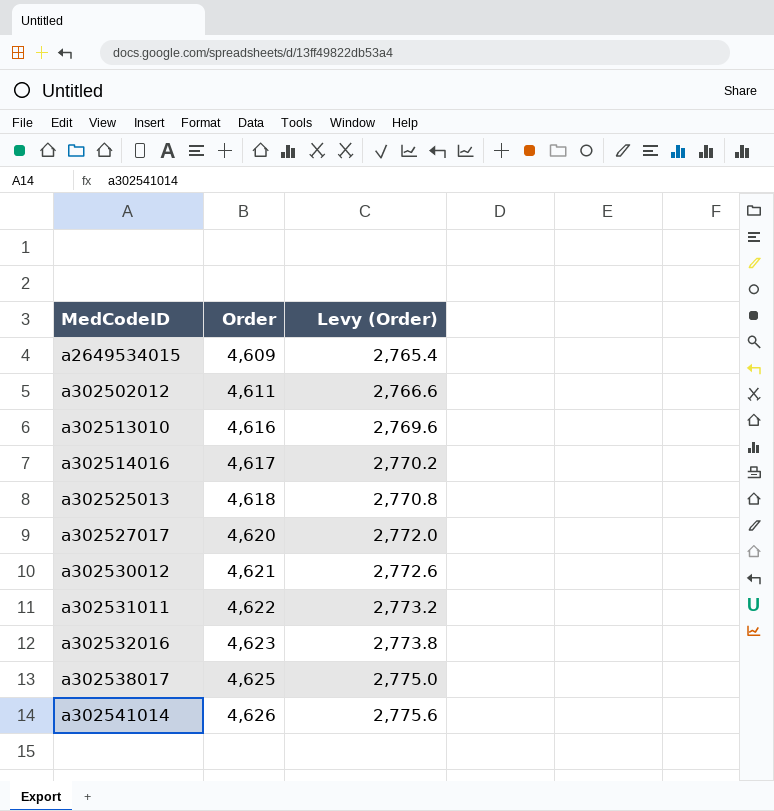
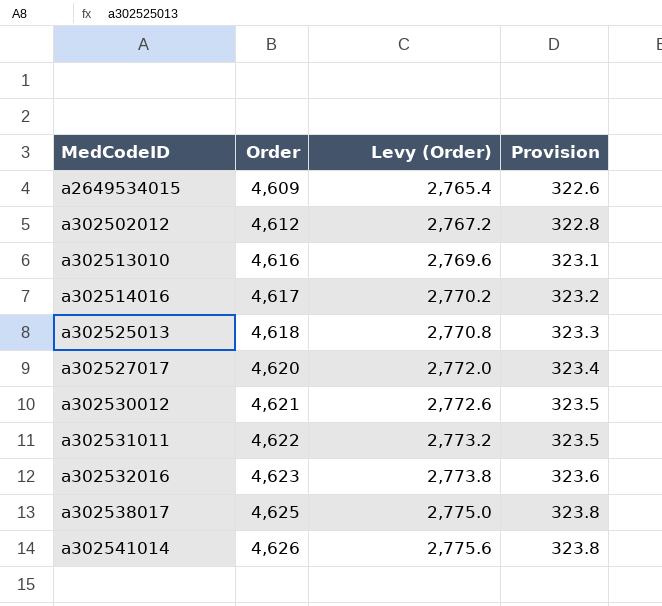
column Provision | formula: none -> [Order] * 0.07
a302502012 | Order: 4,611 -> 4,612
a302502012 | Levy (Order): 2,766.6 -> 2,767.2

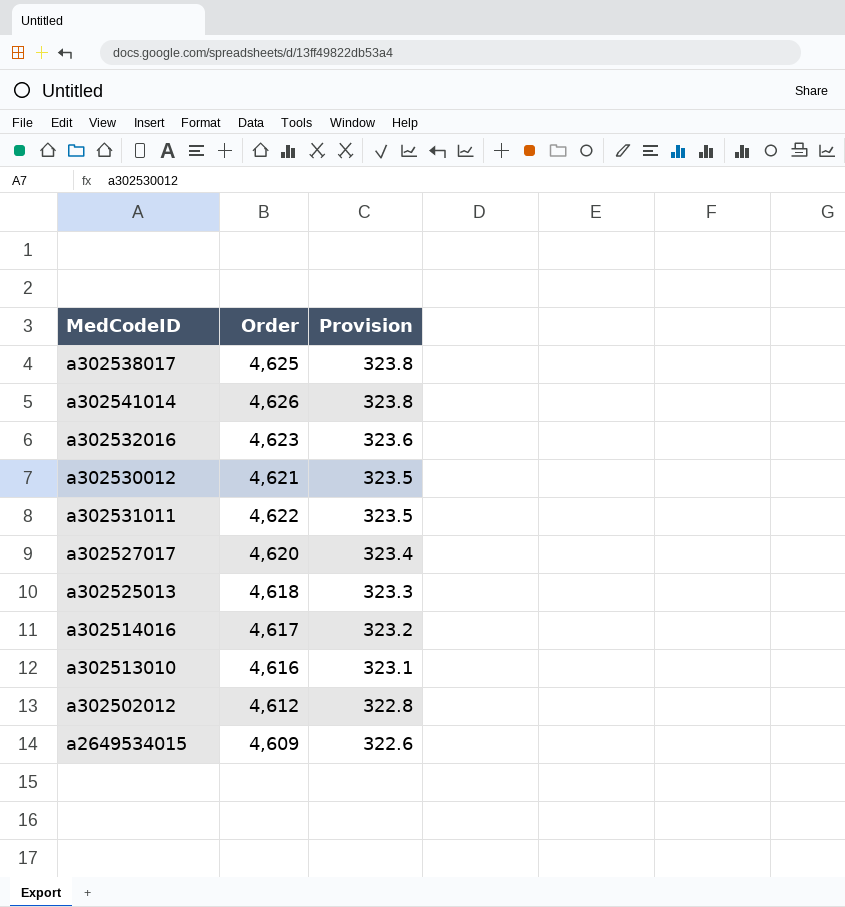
row order: Order ascending -> Provision descending
column Levy (Order) | formula: [Order] * 0.6 -> none

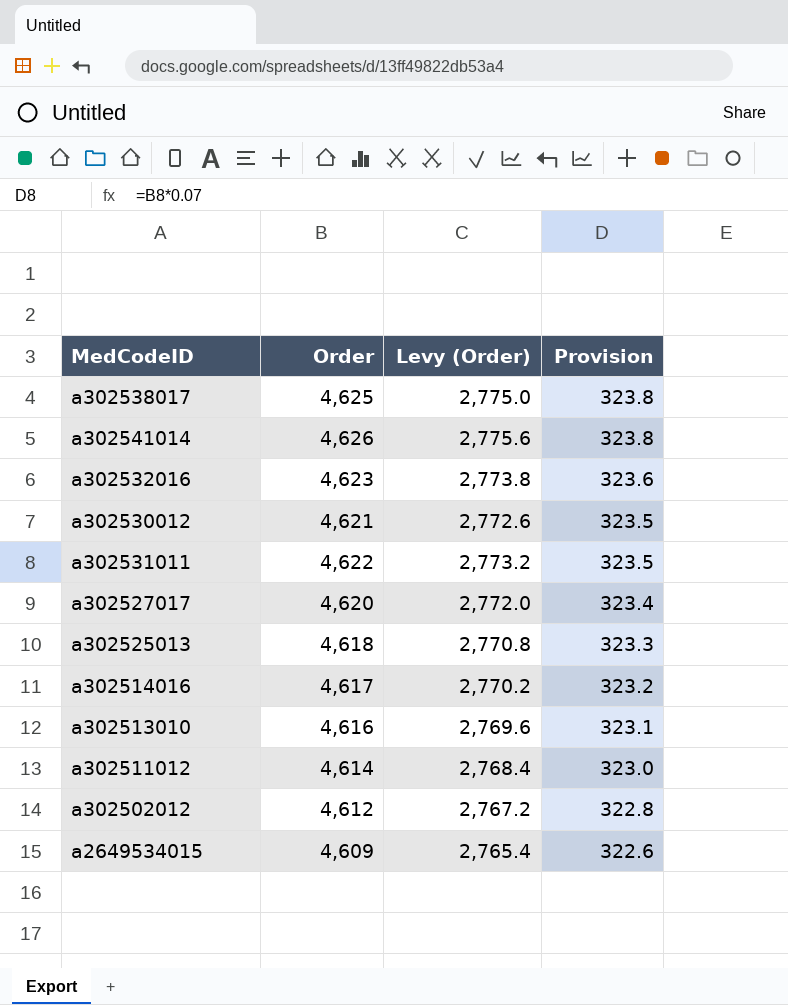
column Levy (Order) | formula: none -> [Order] * 0.6
row a302511012: none -> 4,614 | 2,768.4 | 323.0

